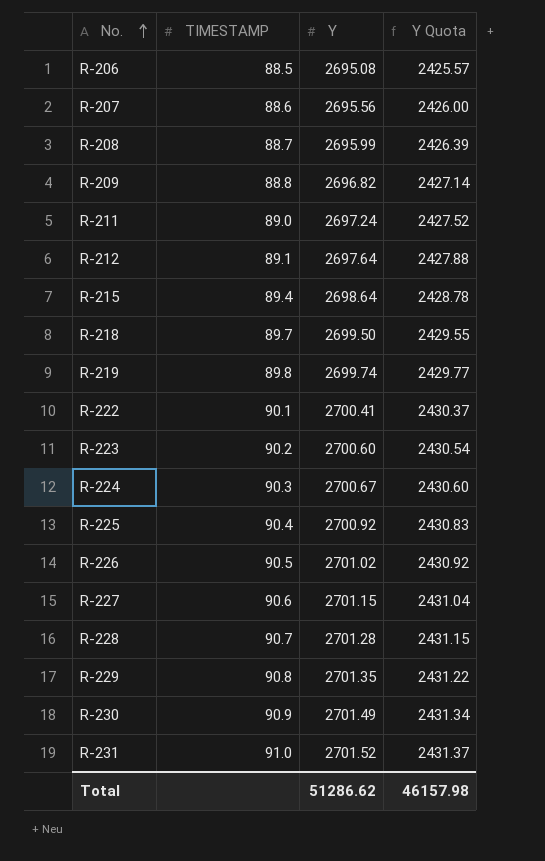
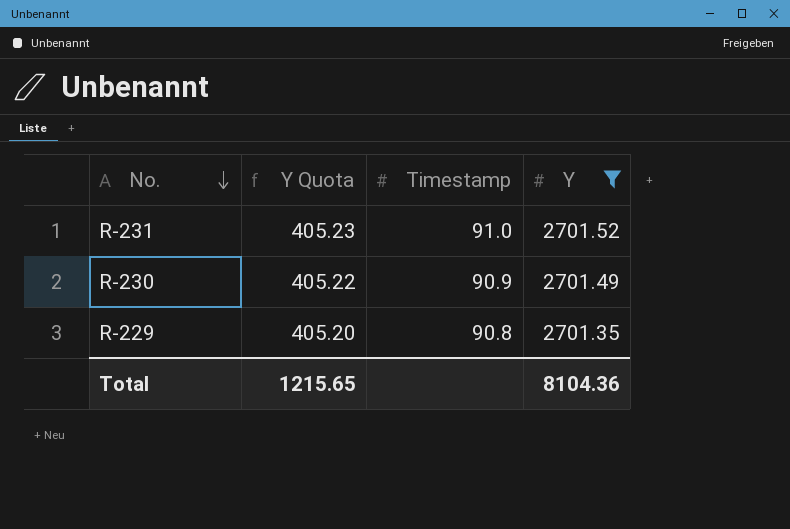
filter: none -> Y >= 2701.35
row order: No. ascending -> No. descending
column Y Quota | formula: [Y] * 0.9 -> [Y] * 0.15
column Y Quota | position: 4 -> 2
column name: TIMESTAMP -> Timestamp
Total | Y Quota: 46157.98 -> 1215.65
Total | Y: 51286.62 -> 8104.36

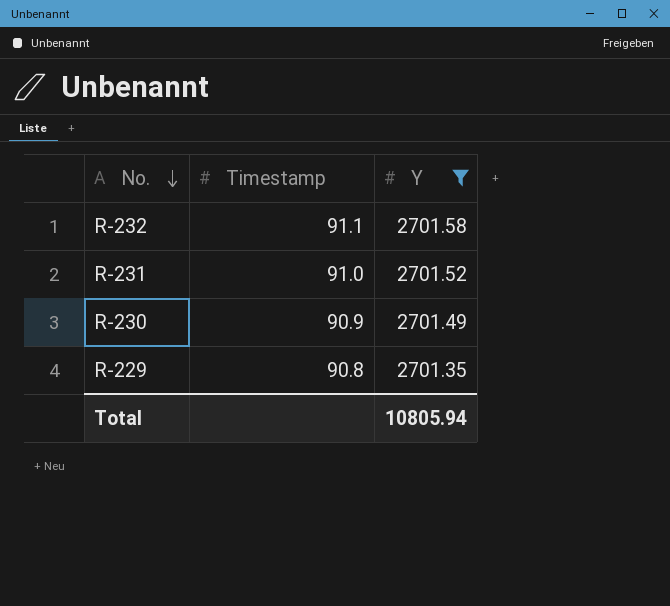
column Y Quota | formula: [Y] * 0.15 -> none
row R-232: none -> 91.1 | 2701.58
Total | Y: 8104.36 -> 10805.94

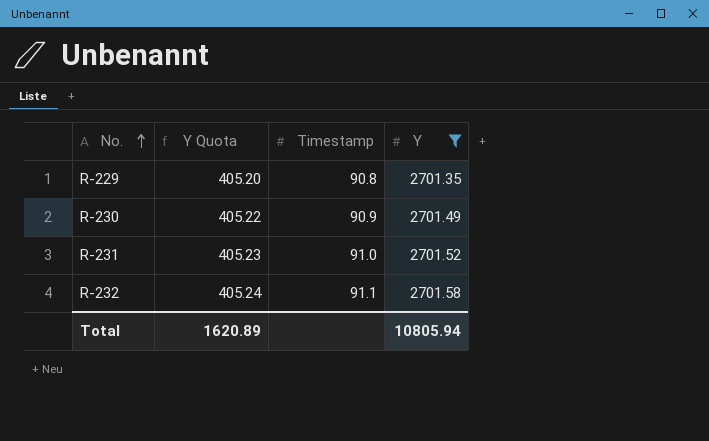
row order: No. descending -> No. ascending
column Y Quota | formula: none -> [Y] * 0.15

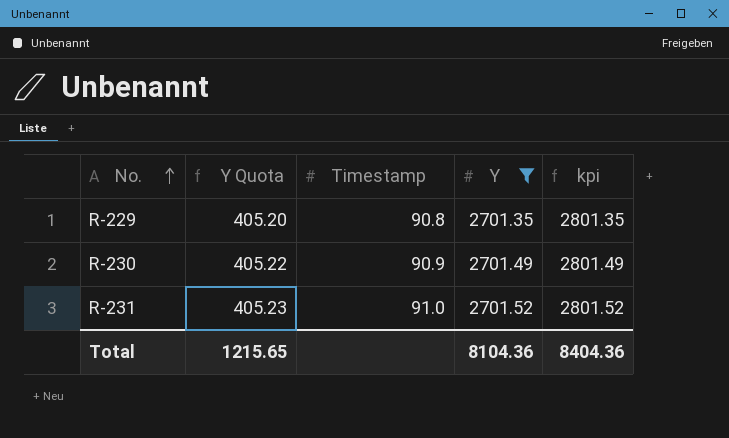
column kpi | formula: none -> [Y] + 100
row R-232: 405.24 | 91.1 | 2701.58 -> none
Total | Y Quota: 1620.89 -> 1215.65
Total | Y: 10805.94 -> 8104.36

